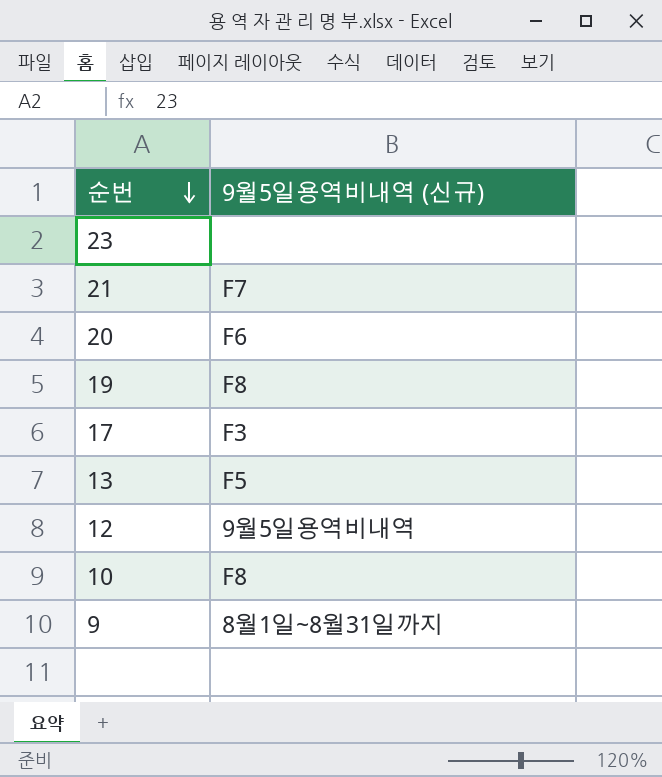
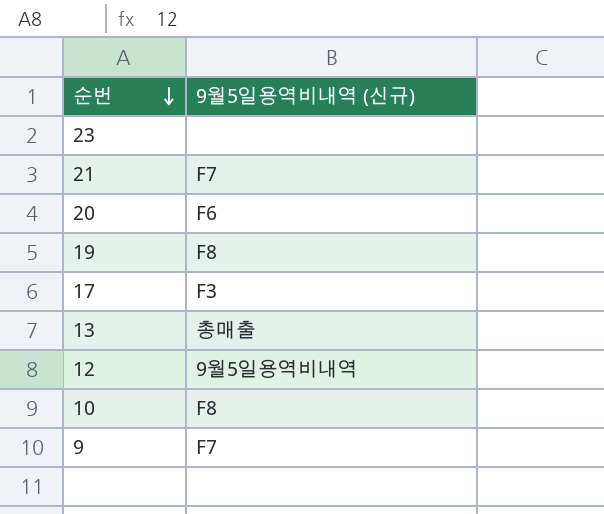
13 | 9월5일용역비내역 (신규): F5 -> 총매출
9 | 9월5일용역비내역 (신규): 8월1일~8월31일까지 -> F7

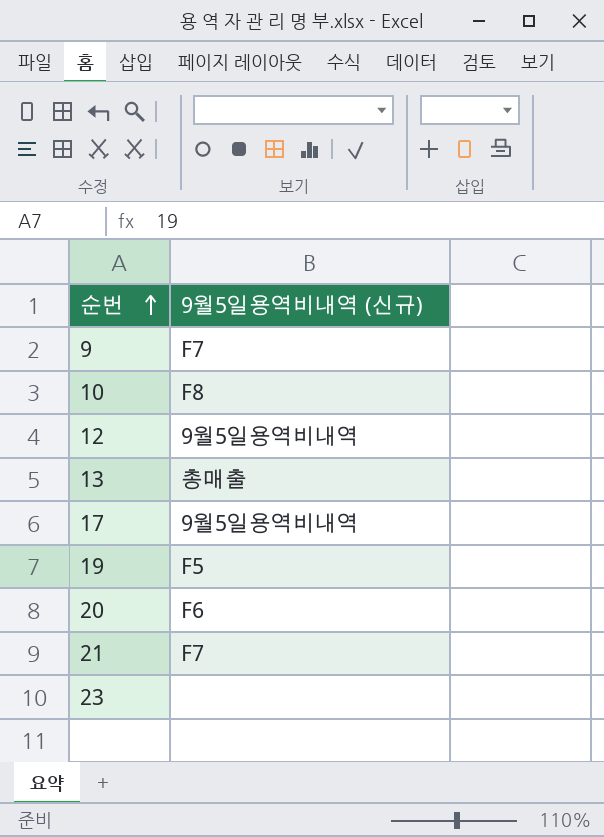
row order: 순번 descending -> 순번 ascending
17 | 9월5일용역비내역 (신규): F3 -> 9월5일용역비내역
19 | 9월5일용역비내역 (신규): F8 -> F5

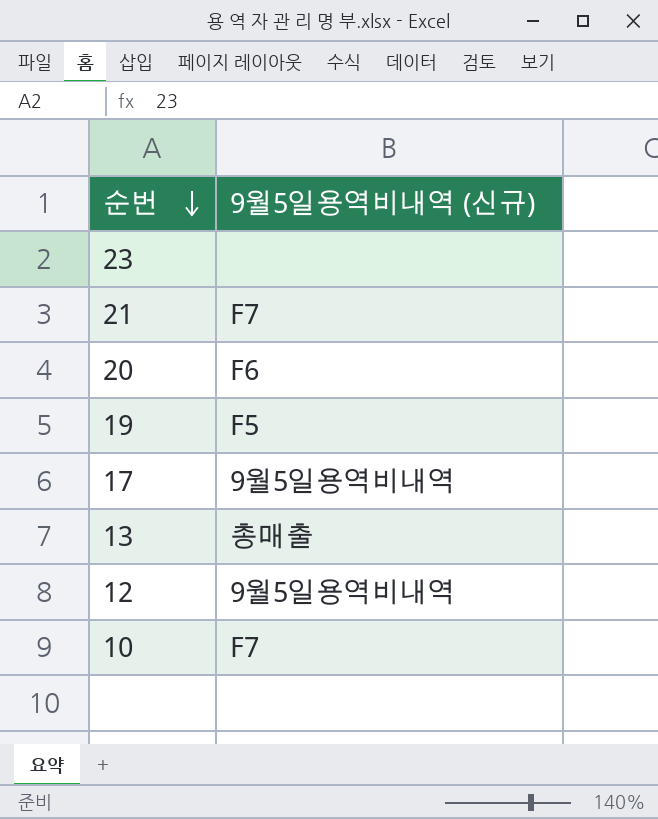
row order: 순번 ascending -> 순번 descending
row 9: F7 -> none
10 | 9월5일용역비내역 (신규): F8 -> F7

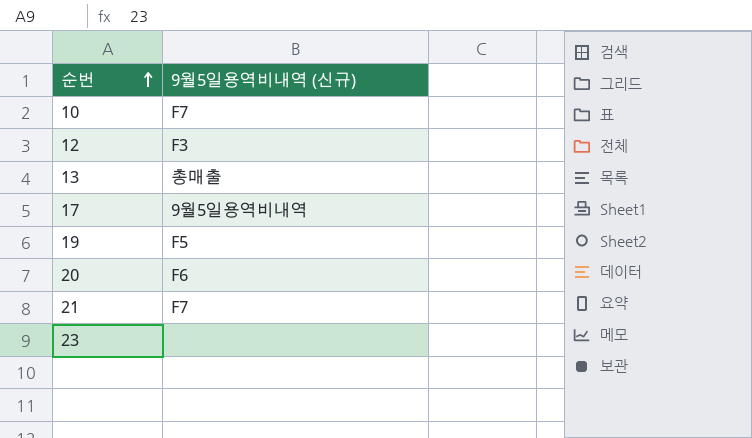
row order: 순번 descending -> 순번 ascending
12 | 9월5일용역비내역 (신규): 9월5일용역비내역 -> F3

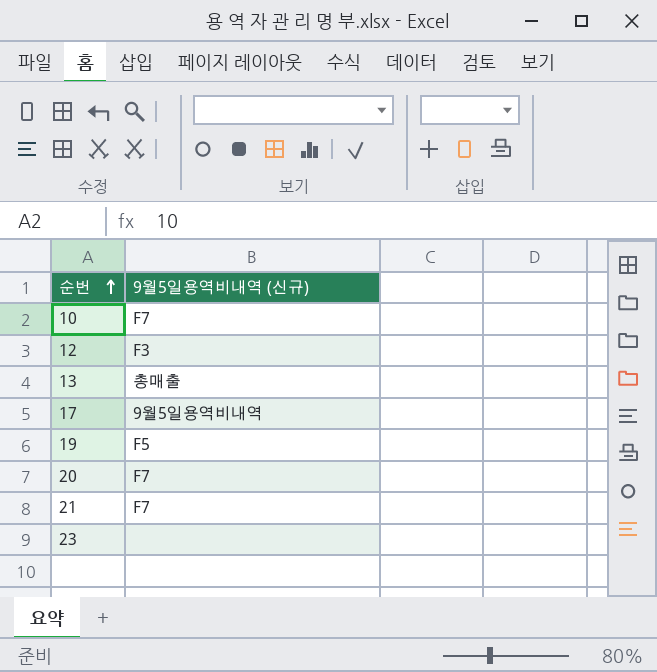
20 | 9월5일용역비내역 (신규): F6 -> F7

